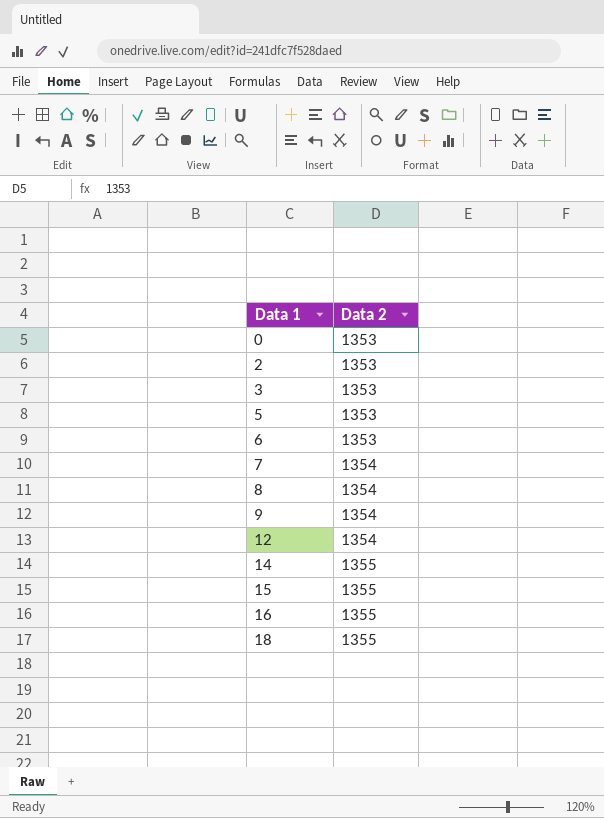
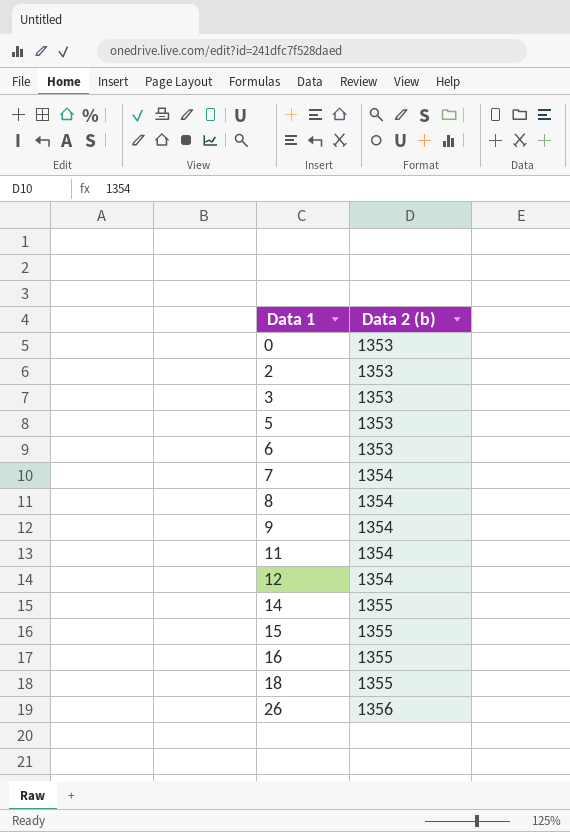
column name: Data 2 -> Data 2 (b)
row 11: none -> 1354
row 26: none -> 1356

